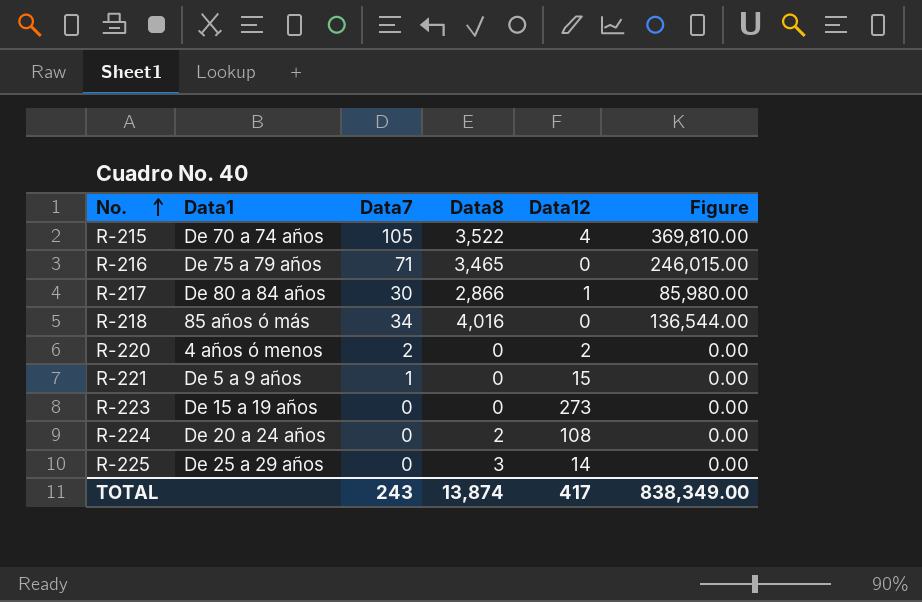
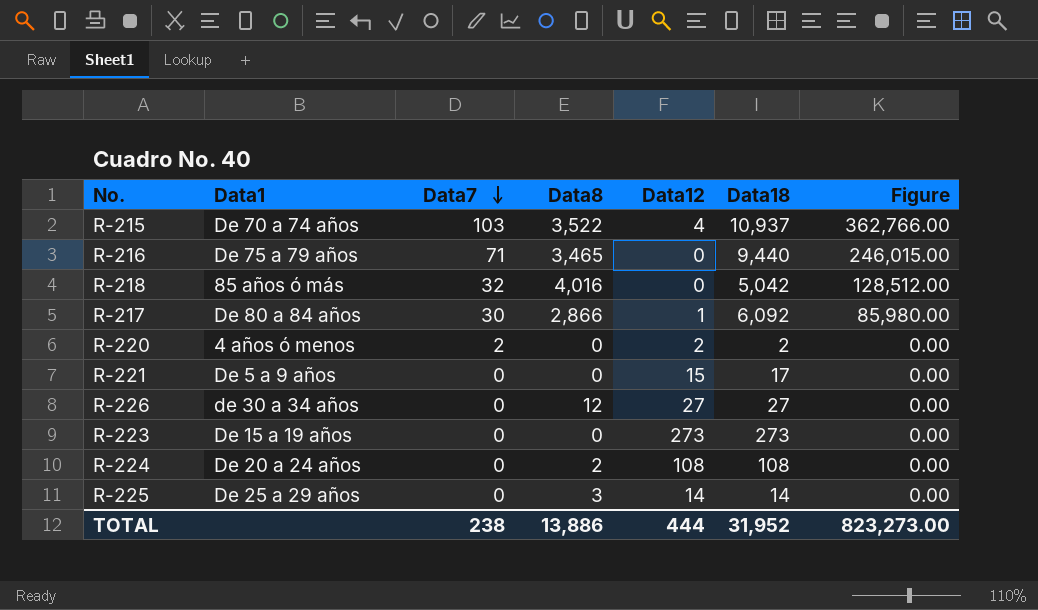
row order: No. ascending -> Data7 descending
column Data18 | position: none -> 6
R-215 | Data7: 105 -> 103
R-215 | Figure: 369,810.00 -> 362,766.00
R-218 | Data7: 34 -> 32
R-218 | Figure: 136,544.00 -> 128,512.00
R-221 | Data7: 1 -> 0
row R-226: none -> de 30 a 34 años | 0 | 12 | 27 | 27 | 0.00
TOTAL | Data7: 243 -> 238
TOTAL | Data8: 13,874 -> 13,886
TOTAL | Data12: 417 -> 444
TOTAL | Figure: 838,349.00 -> 823,273.00

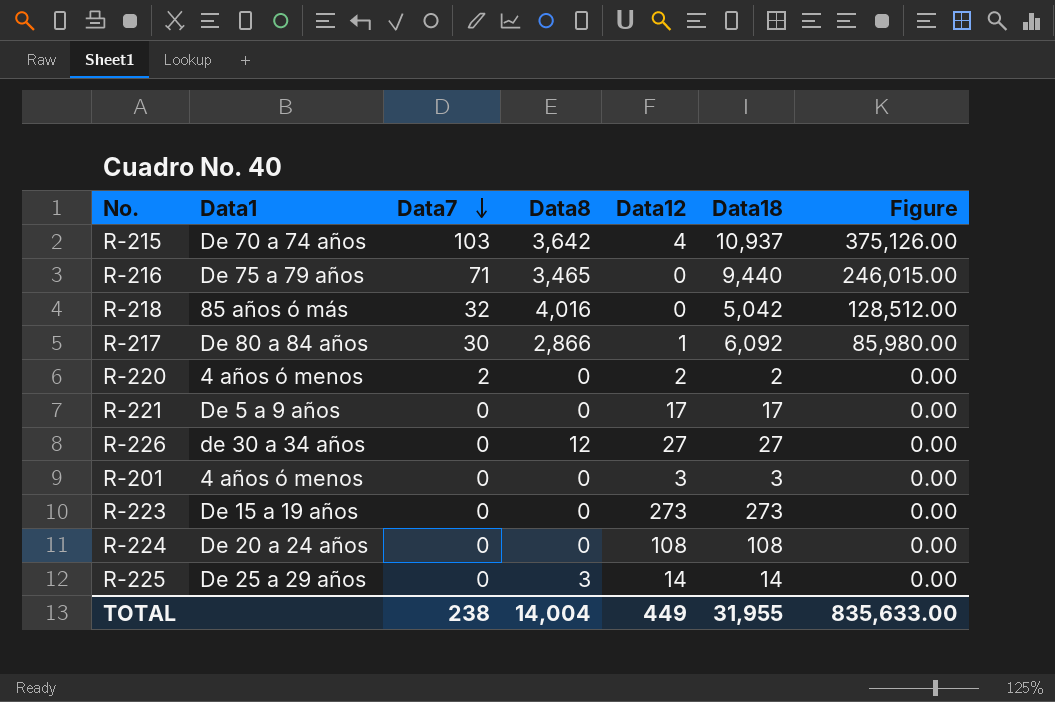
R-215 | Data8: 3,522 -> 3,642
R-215 | Figure: 362,766.00 -> 375,126.00
R-221 | Data12: 15 -> 17
row R-201: none -> 4 años ó menos | 0 | 0 | 3 | 3 | 0.00
R-224 | Data8: 2 -> 0
TOTAL | Data8: 13,886 -> 14,004
TOTAL | Data12: 444 -> 449
TOTAL | Data18: 31,952 -> 31,955
TOTAL | Figure: 823,273.00 -> 835,633.00

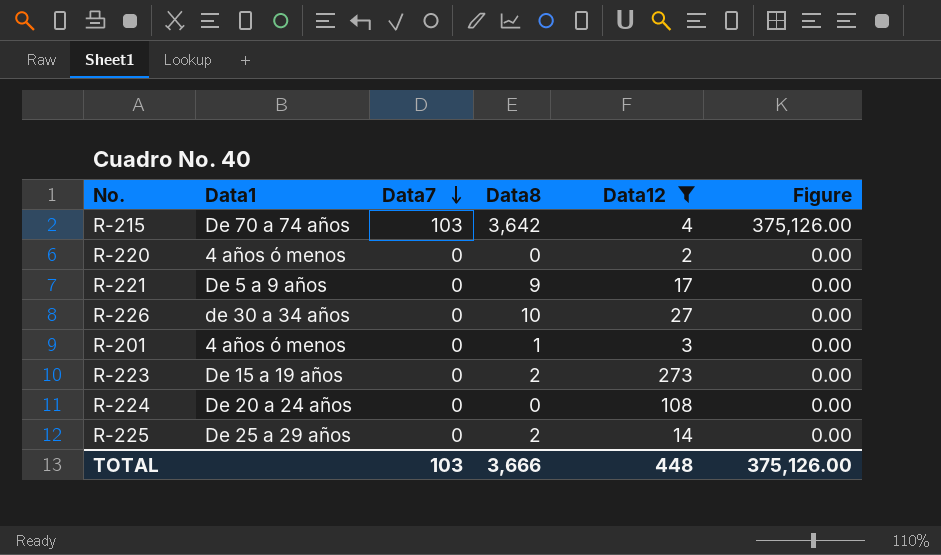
filter: none -> Data12 >= 2
column Data18 | position: 6 -> none
R-220 | Data7: 2 -> 0
R-221 | Data8: 0 -> 9
R-226 | Data8: 12 -> 10
R-201 | Data8: 0 -> 1
R-223 | Data8: 0 -> 2
R-225 | Data8: 3 -> 2
TOTAL | Data7: 238 -> 103
TOTAL | Data8: 14,004 -> 3,666
TOTAL | Data12: 449 -> 448
TOTAL | Figure: 835,633.00 -> 375,126.00

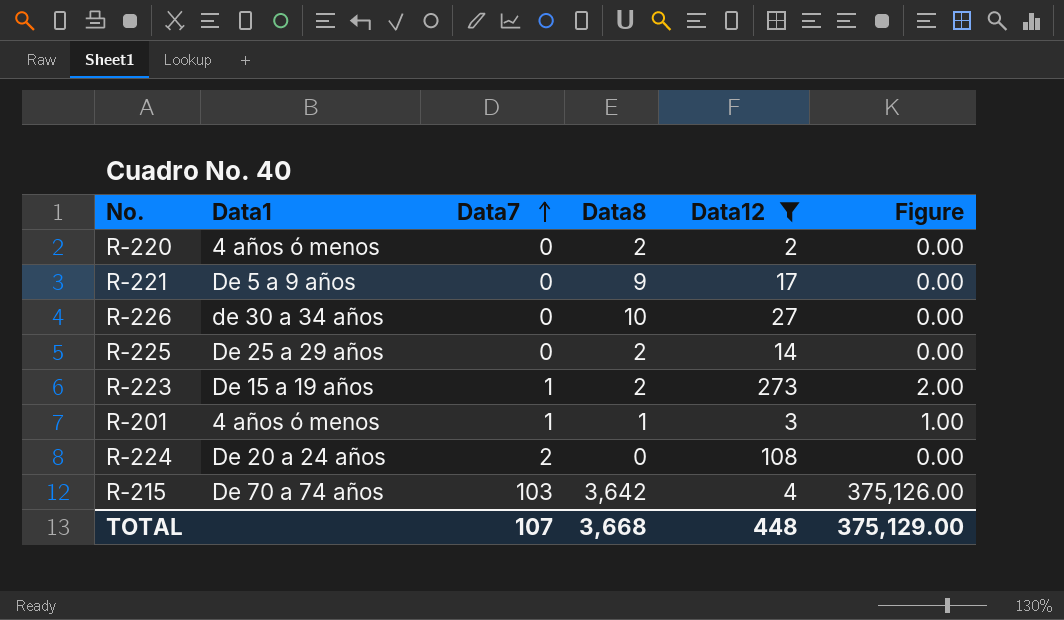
row order: Data7 descending -> Data7 ascending
R-220 | Data8: 0 -> 2
R-223 | Data7: 0 -> 1
R-223 | Figure: 0.00 -> 2.00
R-201 | Data7: 0 -> 1
R-201 | Figure: 0.00 -> 1.00
R-224 | Data7: 0 -> 2
TOTAL | Data7: 103 -> 107
TOTAL | Data8: 3,666 -> 3,668
TOTAL | Figure: 375,126.00 -> 375,129.00

